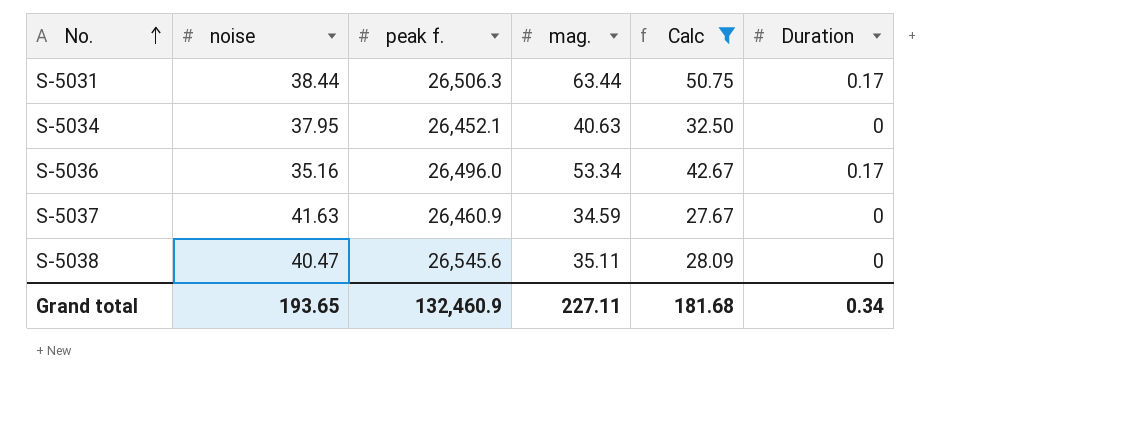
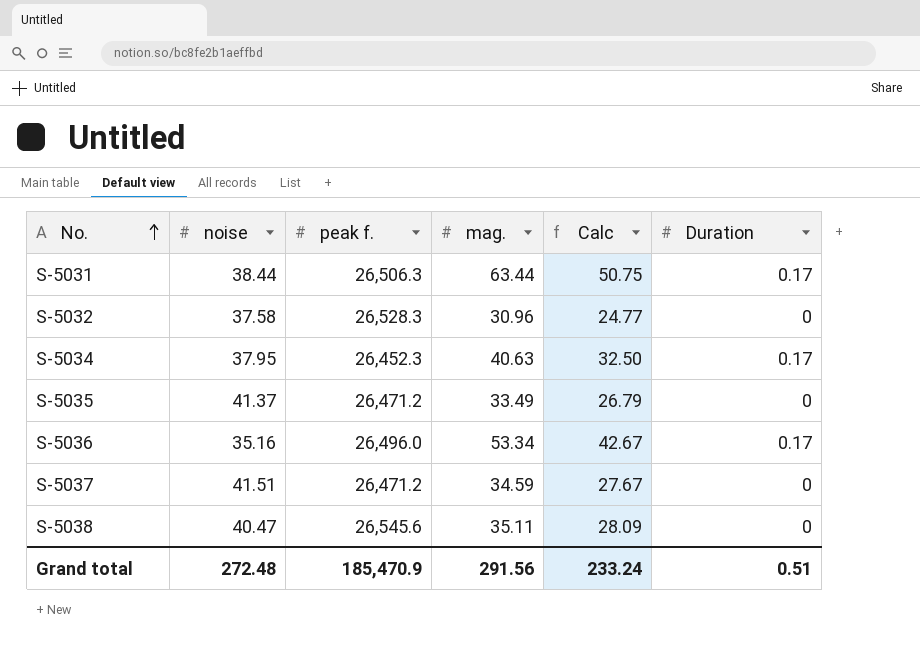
filter: Calc >= 27.67 -> none
S-5034 | peak f.: 26,452.1 -> 26,452.3
S-5034 | Duration: 0 -> 0.17
S-5037 | noise: 41.63 -> 41.51
S-5037 | peak f.: 26,460.9 -> 26,471.2
Grand total | noise: 193.65 -> 272.48
Grand total | peak f.: 132,460.9 -> 185,470.9
Grand total | mag.: 227.11 -> 291.56
Grand total | Calc: 181.68 -> 233.24
Grand total | Duration: 0.34 -> 0.51

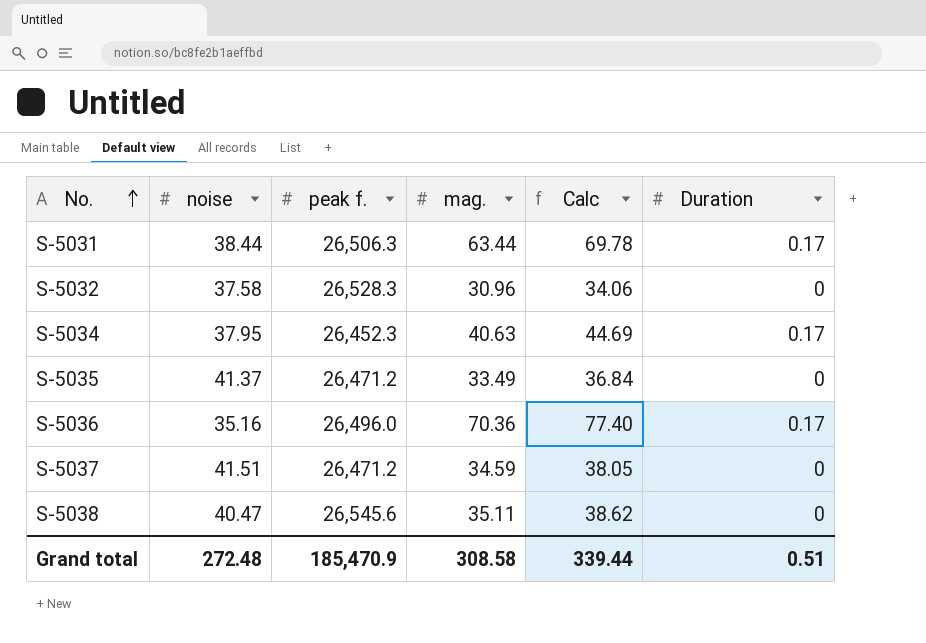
column Calc | formula: [mag.] * 0.8 -> [mag.] * 1.1
S-5036 | mag.: 53.34 -> 70.36
Grand total | mag.: 291.56 -> 308.58
Grand total | Calc: 233.24 -> 339.44

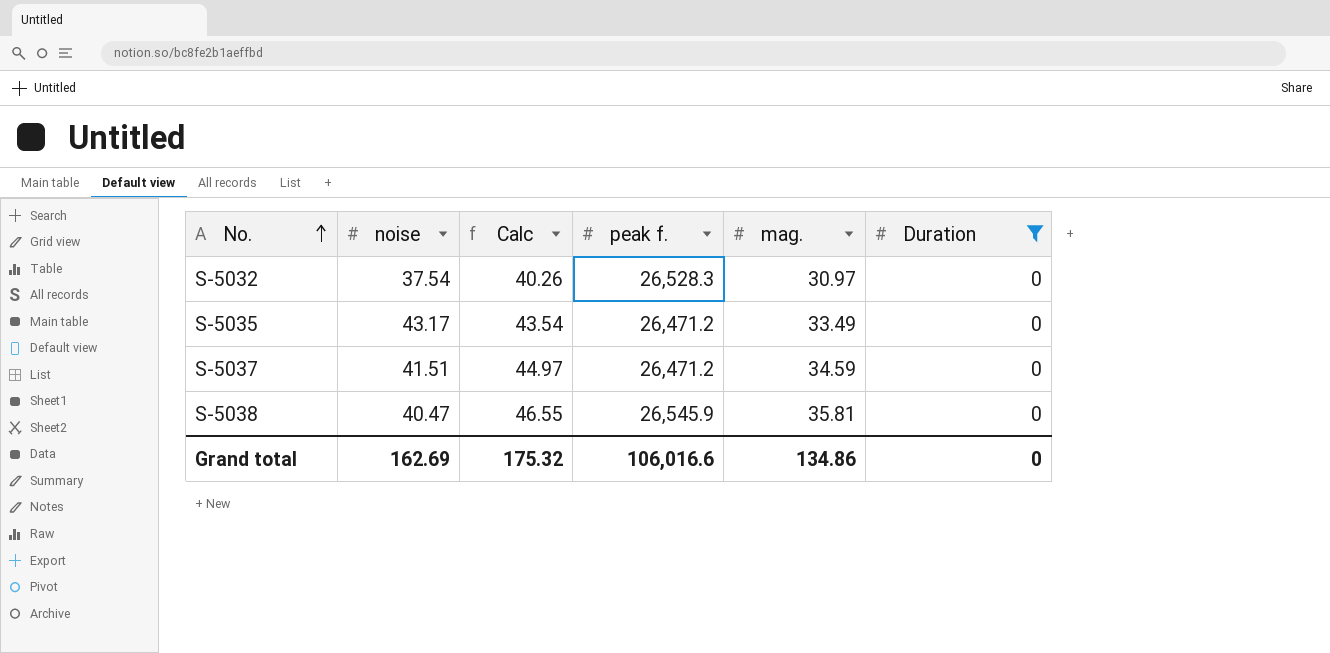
filter: none -> Duration = 0
column Calc | formula: [mag.] * 1.1 -> [mag.] * 1.3
column Calc | position: 5 -> 3
S-5032 | noise: 37.58 -> 37.54
S-5032 | mag.: 30.96 -> 30.97
S-5035 | noise: 41.37 -> 43.17
S-5038 | peak f.: 26,545.6 -> 26,545.9
S-5038 | mag.: 35.11 -> 35.81
Grand total | noise: 272.48 -> 162.69
Grand total | Calc: 339.44 -> 175.32
Grand total | peak f.: 185,470.9 -> 106,016.6
Grand total | mag.: 308.58 -> 134.86
Grand total | Duration: 0.51 -> 0

